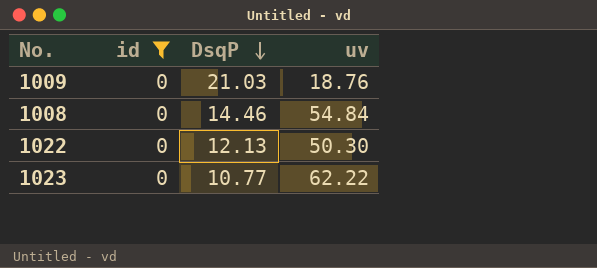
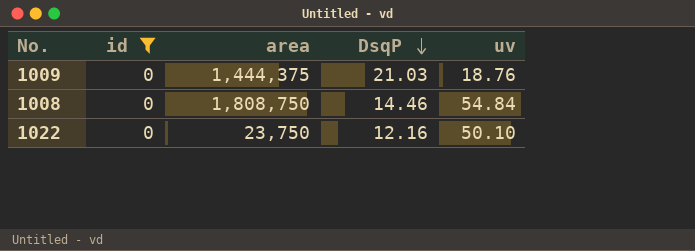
column area | position: none -> 3
row 1023: 0 | 10.77 | 62.22 -> none
1022 | DsqP: 12.13 -> 12.16
1022 | uv: 50.30 -> 50.10

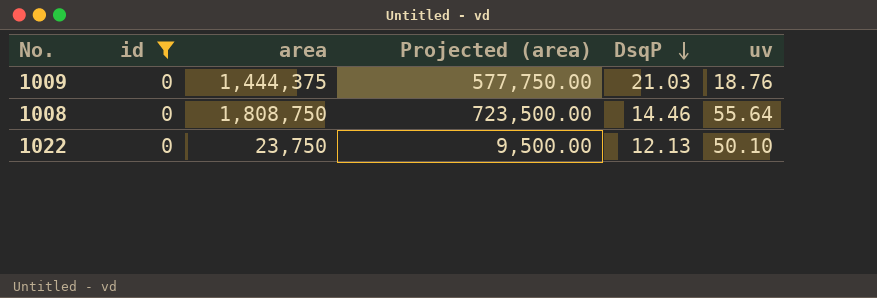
column Projected (area) | formula: none -> [area] * 0.4
1008 | uv: 54.84 -> 55.64
1022 | DsqP: 12.16 -> 12.13

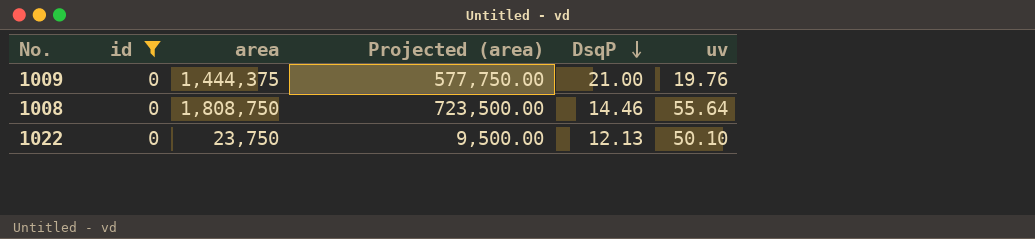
1009 | DsqP: 21.03 -> 21.00
1009 | uv: 18.76 -> 19.76

